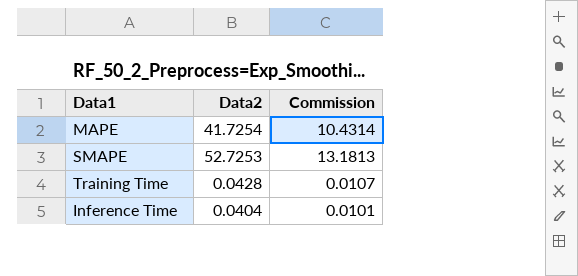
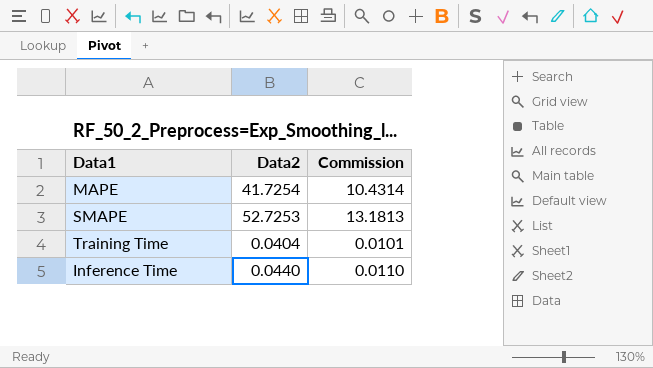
Training Time | Data2: 0.0428 -> 0.0404
Training Time | Commission: 0.0107 -> 0.0101
Inference Time | Data2: 0.0404 -> 0.0440
Inference Time | Commission: 0.0101 -> 0.0110

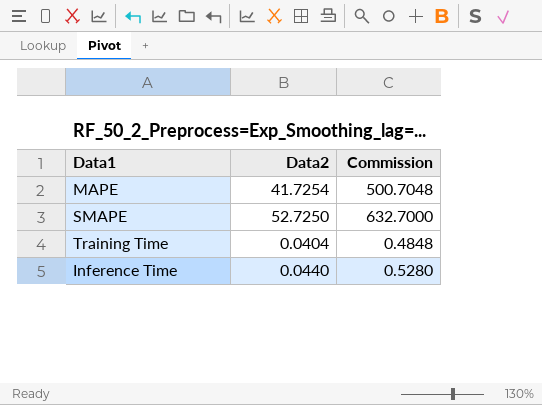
column Commission | formula: [Data2] * 0.25 -> [Data2] * 12
SMAPE | Data2: 52.7253 -> 52.7250

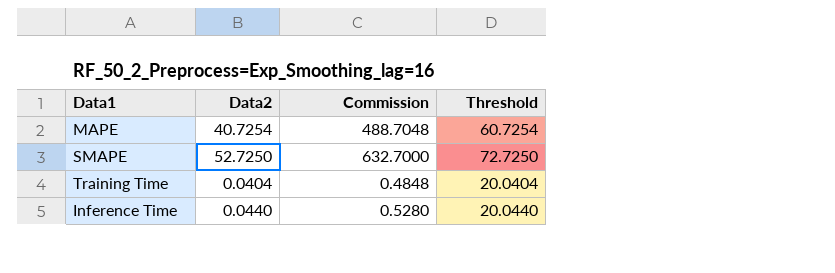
column Threshold | formula: none -> [Data2] + 20
MAPE | Data2: 41.7254 -> 40.7254
MAPE | Commission: 500.7048 -> 488.7048

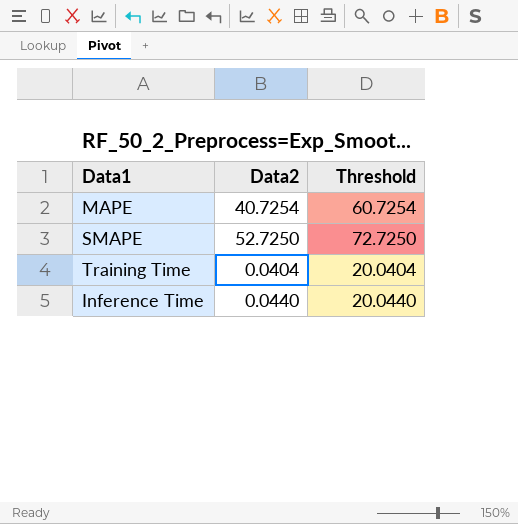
column Commission | formula: [Data2] * 12 -> none

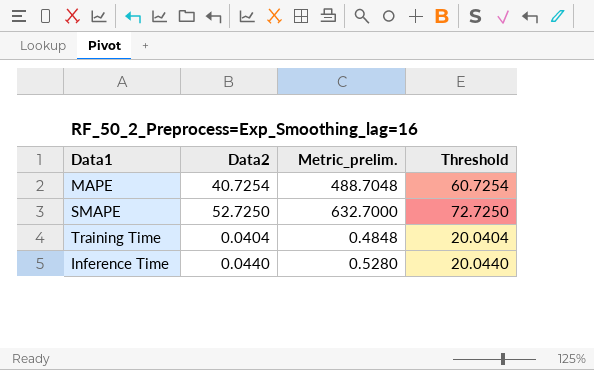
column Metric_prelim. | formula: none -> [Data2] * 12

